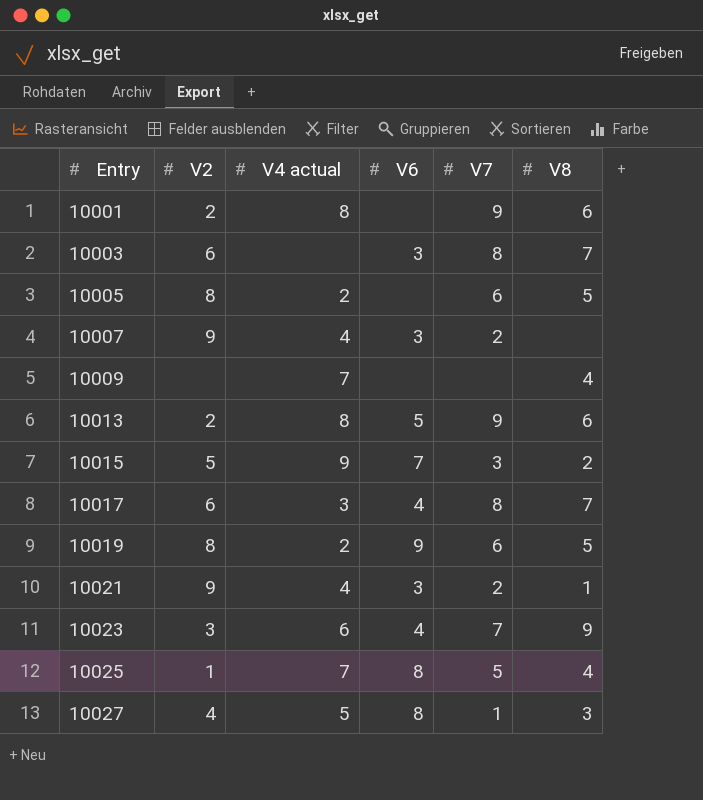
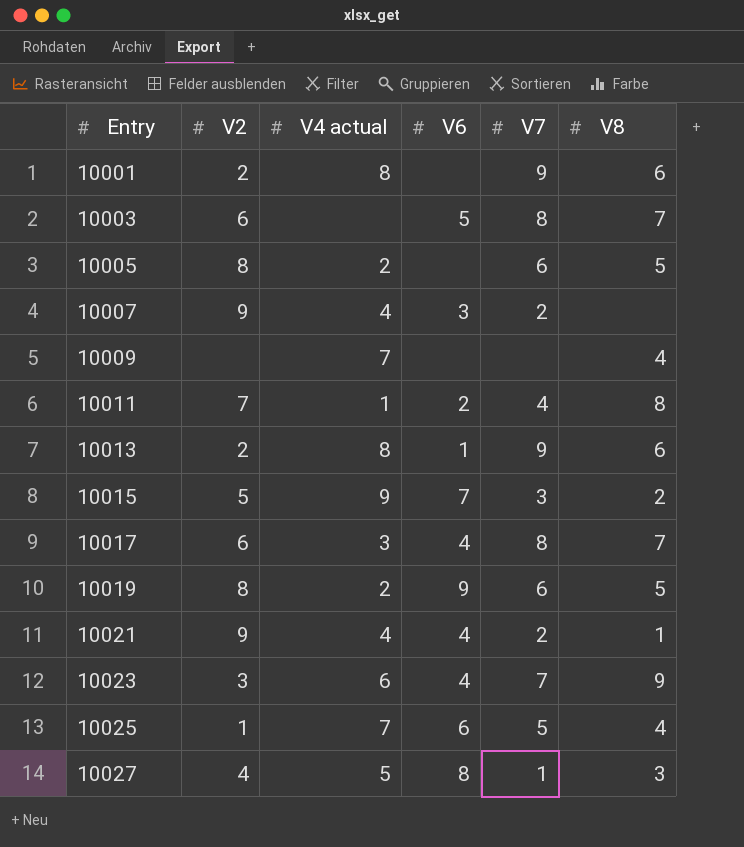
10003 | V6: 3 -> 5
row 10011: none -> 7 | 1 | 2 | 4 | 8
10013 | V6: 5 -> 1
10021 | V6: 3 -> 4
10025 | V6: 8 -> 6

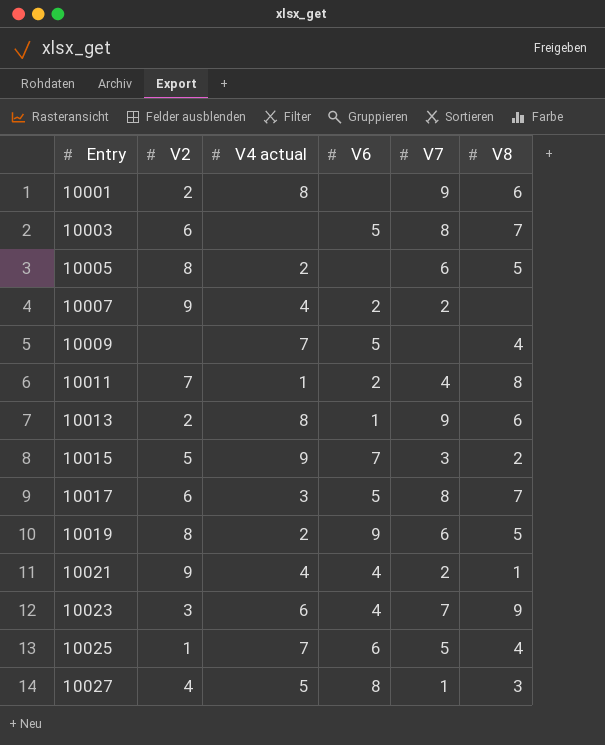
10007 | V6: 3 -> 2
10009 | V6: none -> 5
10017 | V6: 4 -> 5

